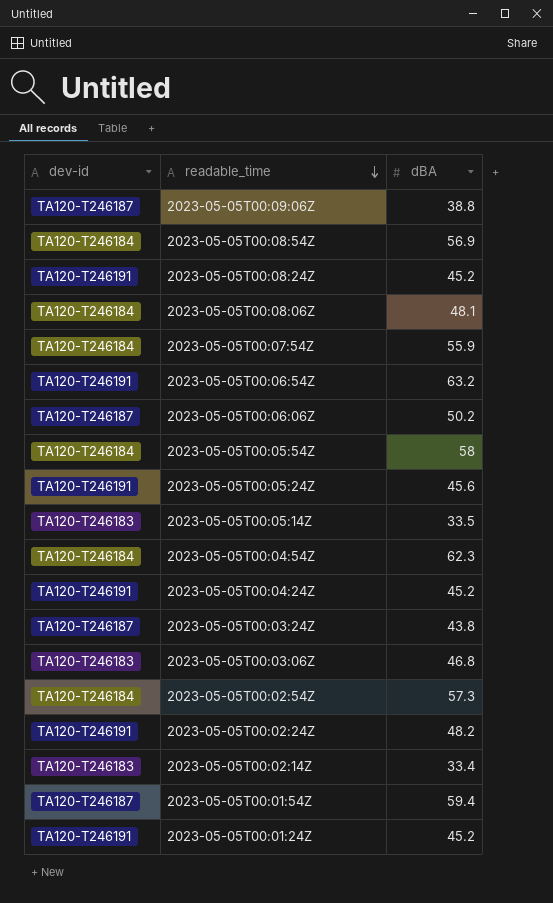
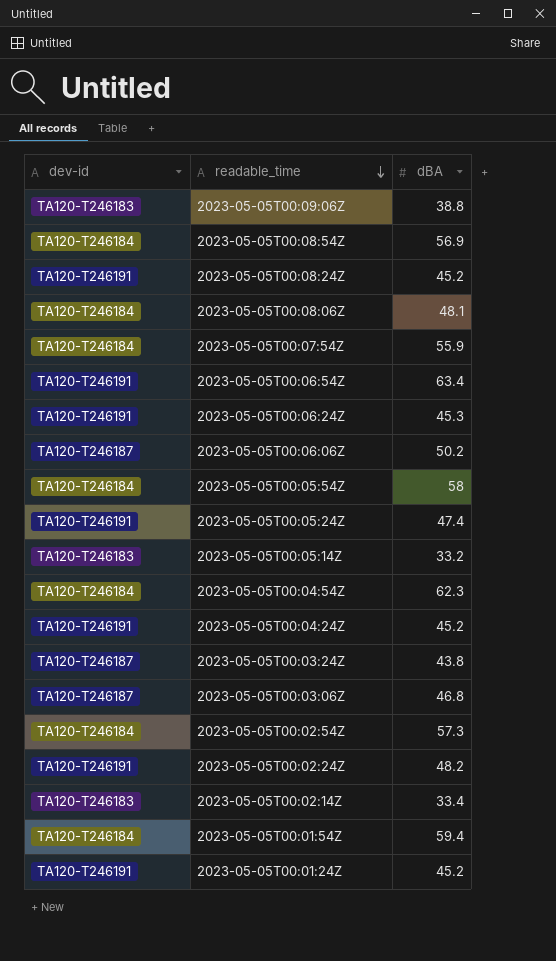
2023-05-05T00:09:06Z | dev-id: TA120-T246187 -> TA120-T246183
2023-05-05T00:06:54Z | dBA: 63.2 -> 63.4
row 2023-05-05T00:06:24Z: none -> TA120-T246191 | 45.3
2023-05-05T00:05:24Z | dBA: 45.6 -> 47.4
2023-05-05T00:05:14Z | dBA: 33.5 -> 33.2
2023-05-05T00:03:06Z | dev-id: TA120-T246183 -> TA120-T246187
2023-05-05T00:01:54Z | dev-id: TA120-T246187 -> TA120-T246184

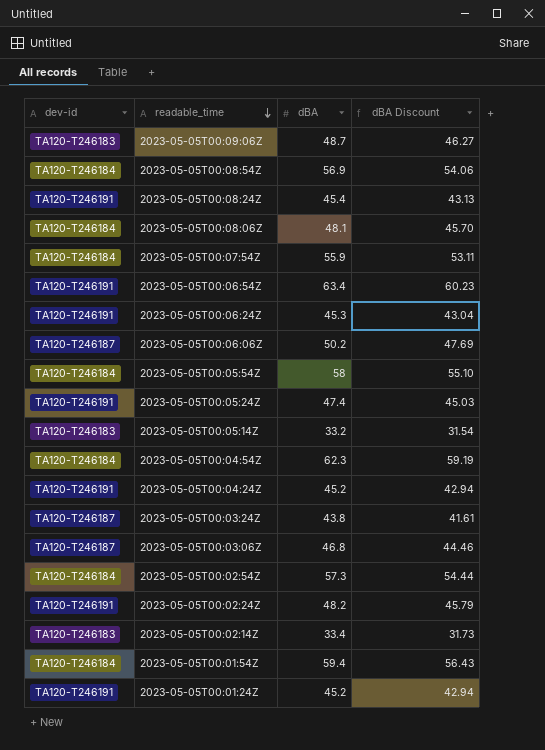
column dBA Discount | formula: none -> [dBA] * 0.95
2023-05-05T00:09:06Z | dBA: 38.8 -> 48.7
2023-05-05T00:08:24Z | dBA: 45.2 -> 45.4

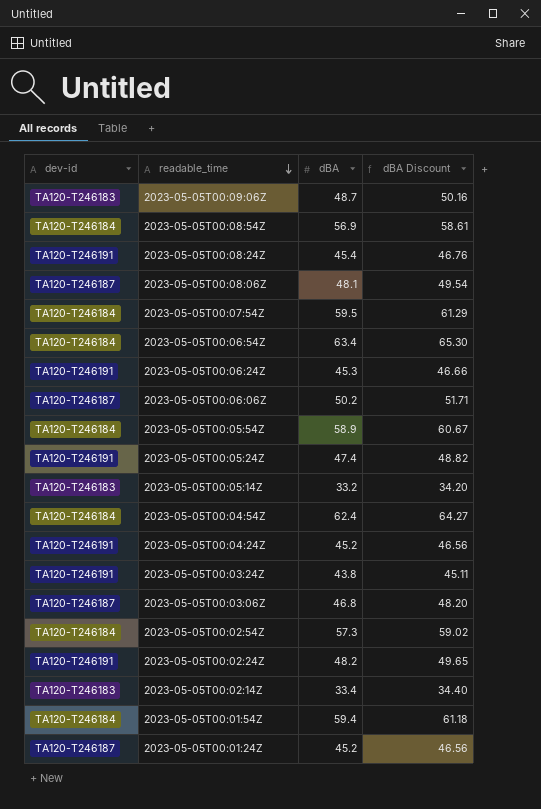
column dBA Discount | formula: [dBA] * 0.95 -> [dBA] * 1.03
2023-05-05T00:08:06Z | dev-id: TA120-T246184 -> TA120-T246187
2023-05-05T00:07:54Z | dBA: 55.9 -> 59.5
2023-05-05T00:06:54Z | dev-id: TA120-T246191 -> TA120-T246184
2023-05-05T00:05:54Z | dBA: 58 -> 58.9
2023-05-05T00:04:54Z | dBA: 62.3 -> 62.4
2023-05-05T00:03:24Z | dev-id: TA120-T246187 -> TA120-T246191
2023-05-05T00:01:24Z | dev-id: TA120-T246191 -> TA120-T246187

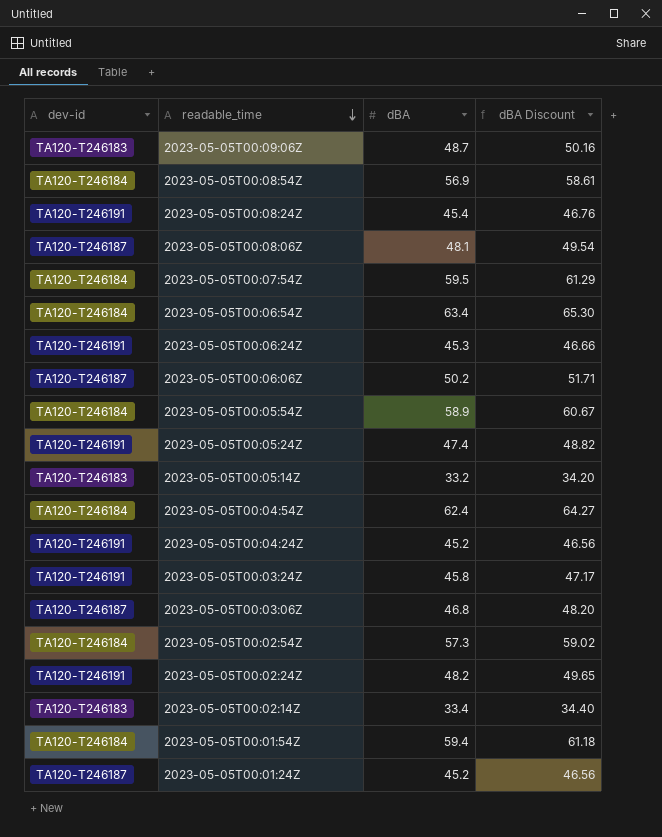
2023-05-05T00:03:24Z | dBA: 43.8 -> 45.8
2023-05-05T00:03:24Z | dBA Discount: 45.11 -> 47.17

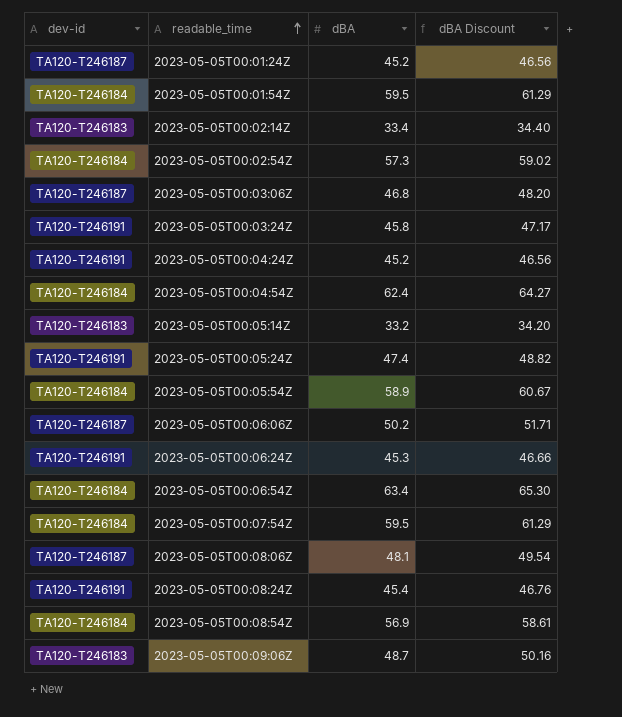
row order: readable_time descending -> readable_time ascending
row 2023-05-05T00:02:24Z: TA120-T246191 | 48.2 | 49.65 -> none
2023-05-05T00:01:54Z | dBA: 59.4 -> 59.5
2023-05-05T00:01:54Z | dBA Discount: 61.18 -> 61.29

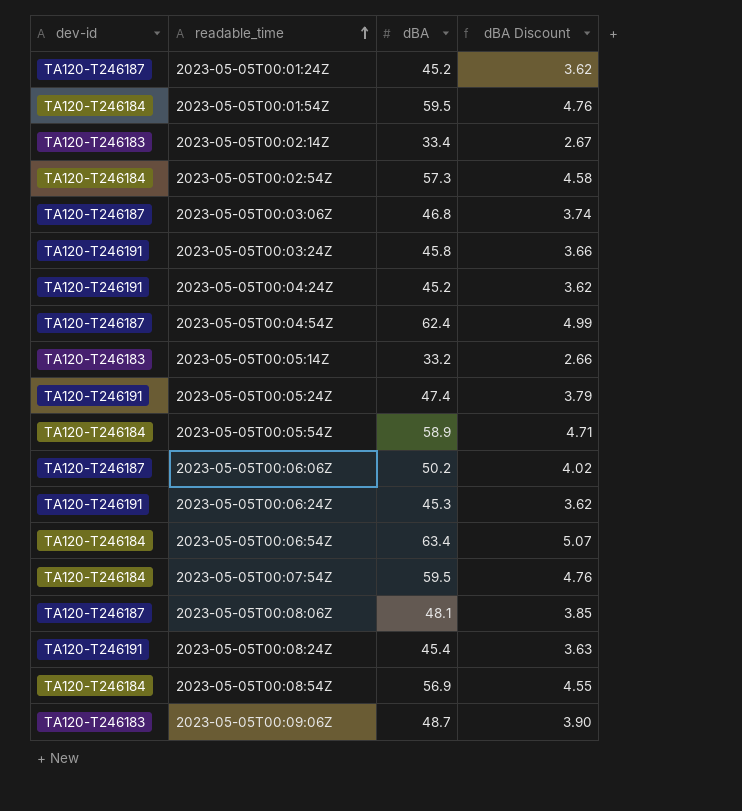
column dBA Discount | formula: [dBA] * 1.03 -> [dBA] * 0.08
2023-05-05T00:04:54Z | dev-id: TA120-T246184 -> TA120-T246187

